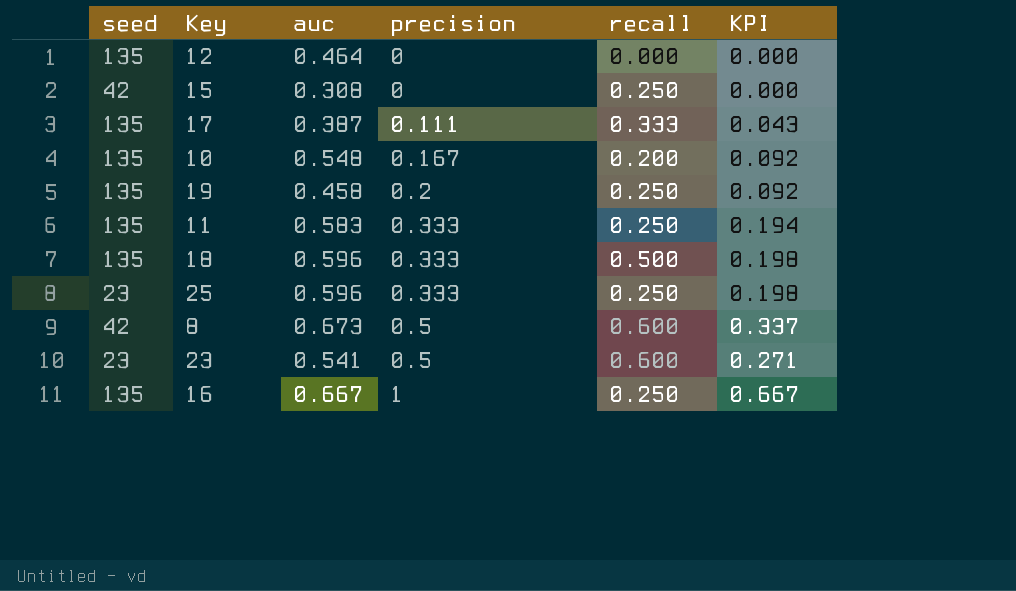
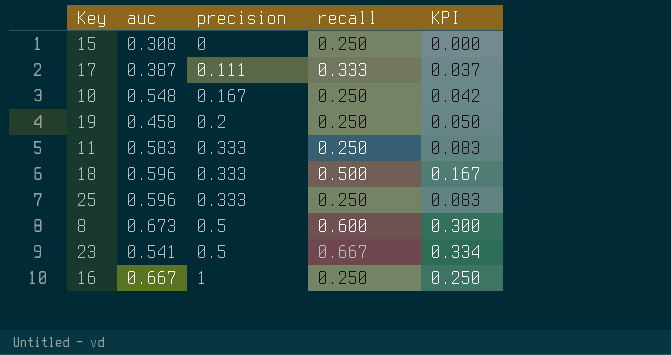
column seed | position: 1 -> none
column KPI | formula: [auc] * [precision] -> [precision] * [recall]
row 12: 135 | 0.464 | 0 | 0.000 | 0.000 -> none
10 | recall: 0.200 -> 0.250
23 | recall: 0.600 -> 0.667

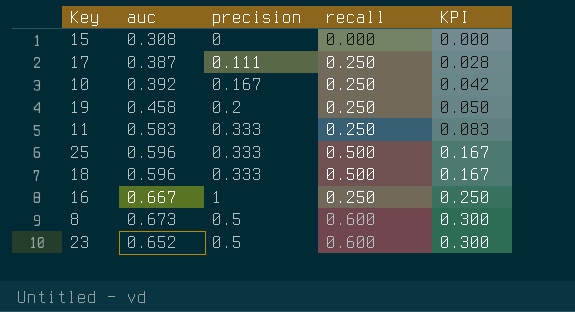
row order: precision ascending -> KPI ascending
15 | recall: 0.250 -> 0.000
17 | recall: 0.333 -> 0.250
17 | KPI: 0.037 -> 0.028
10 | auc: 0.548 -> 0.392
25 | recall: 0.250 -> 0.500
25 | KPI: 0.083 -> 0.167
23 | auc: 0.541 -> 0.652
23 | recall: 0.667 -> 0.600
23 | KPI: 0.334 -> 0.300

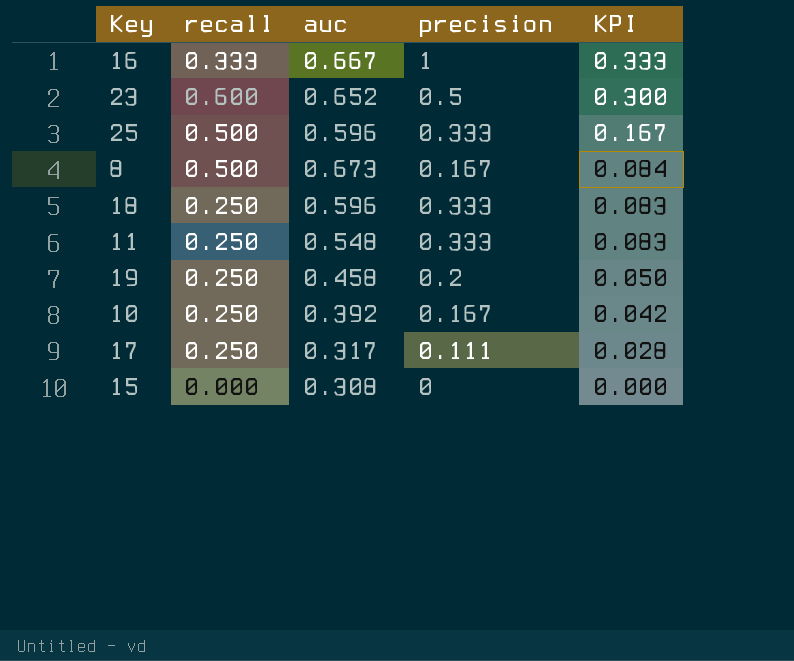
row order: KPI ascending -> KPI descending
column recall | position: 4 -> 2
16 | recall: 0.250 -> 0.333
16 | KPI: 0.250 -> 0.333
8 | recall: 0.600 -> 0.500
8 | precision: 0.5 -> 0.167
8 | KPI: 0.300 -> 0.084
18 | recall: 0.500 -> 0.250
18 | KPI: 0.167 -> 0.083
11 | auc: 0.583 -> 0.548
17 | auc: 0.387 -> 0.317

